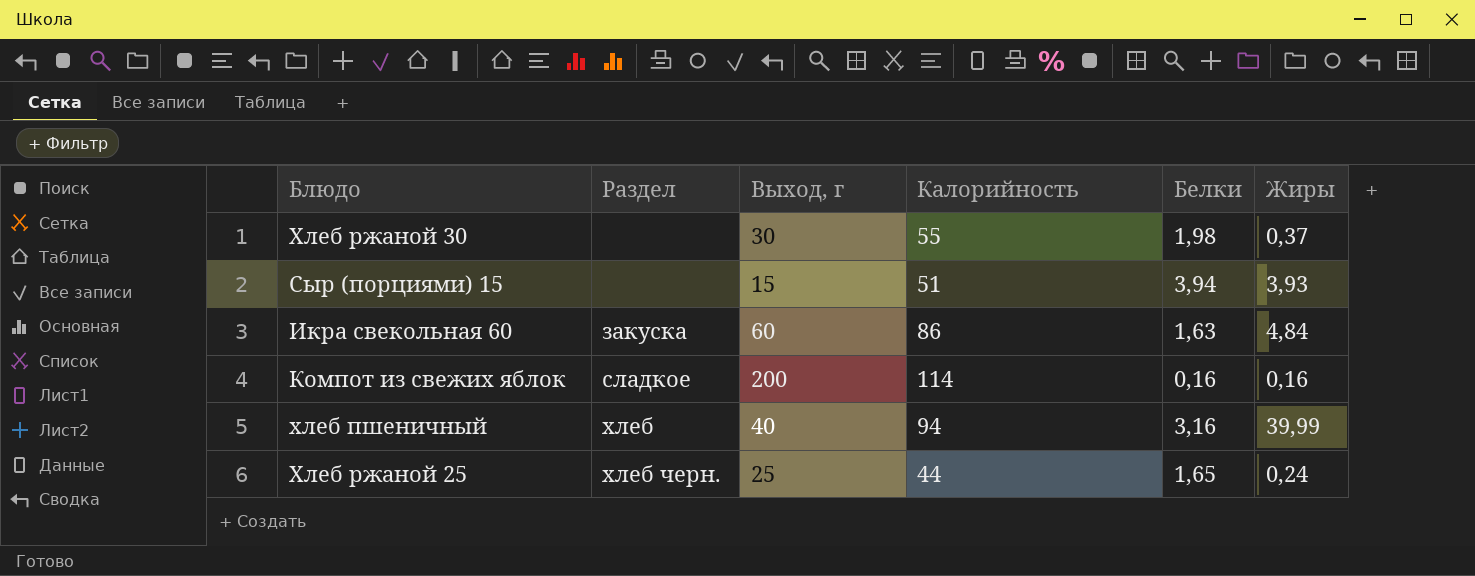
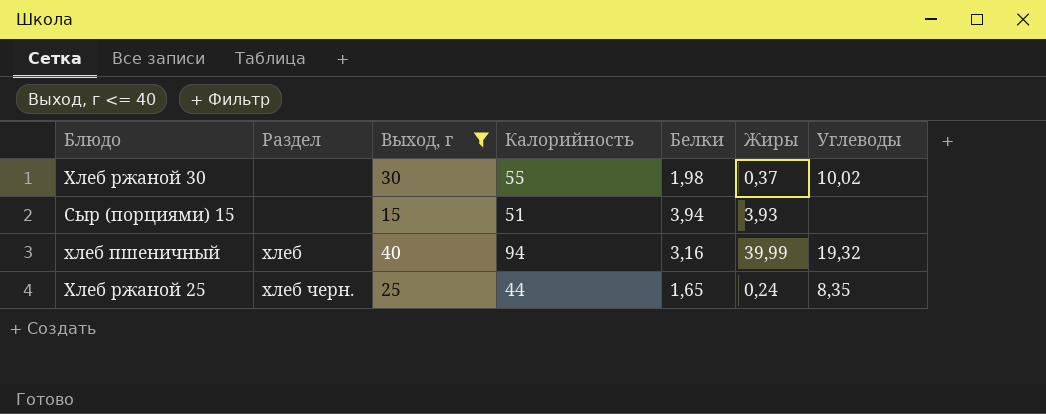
filter: none -> Выход, г <= 40
column Углеводы | position: none -> 7

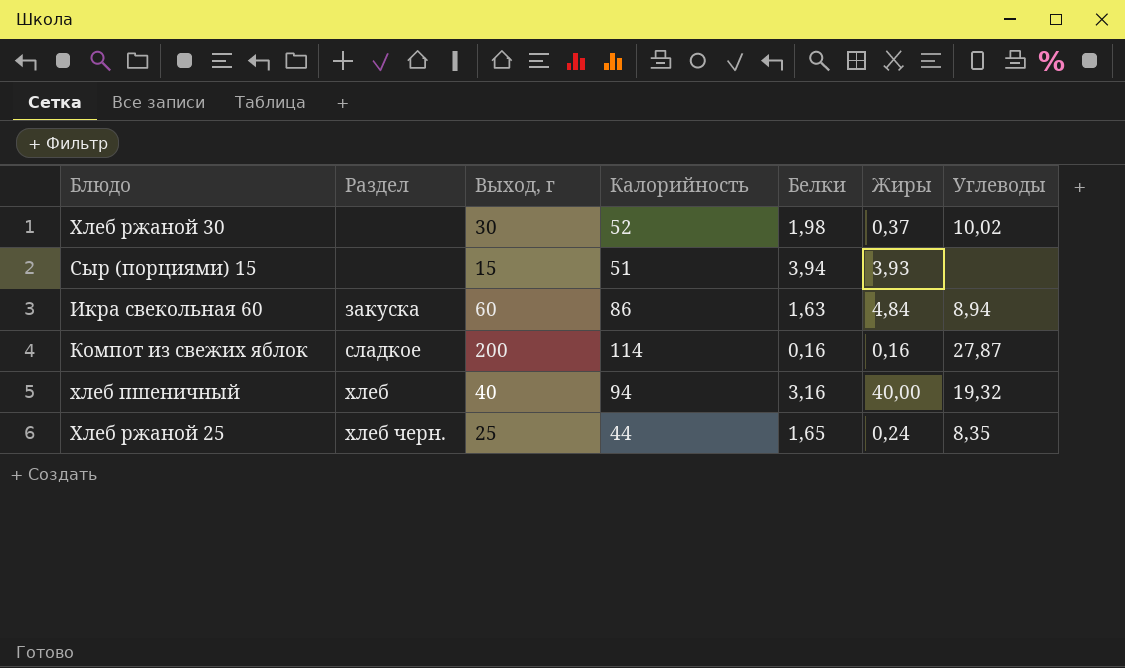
filter: Выход, г <= 40 -> none
Хлеб ржаной 30 | Калорийность: 55 -> 52
хлеб пшеничный | Жиры: 39,99 -> 40,00

